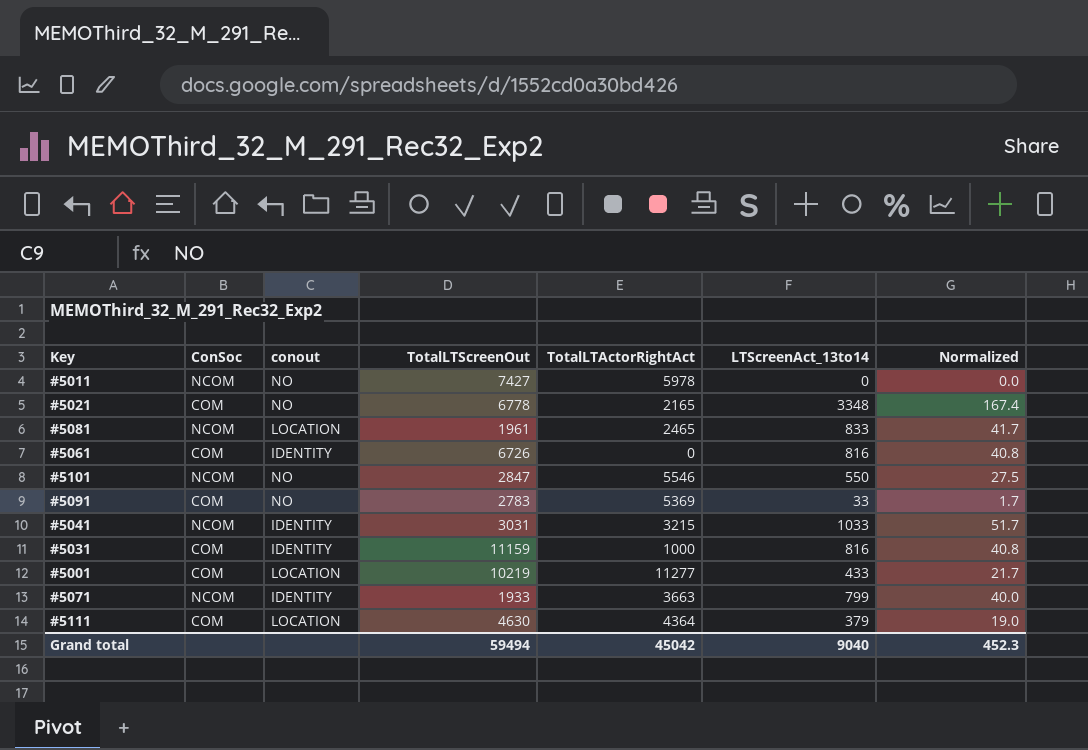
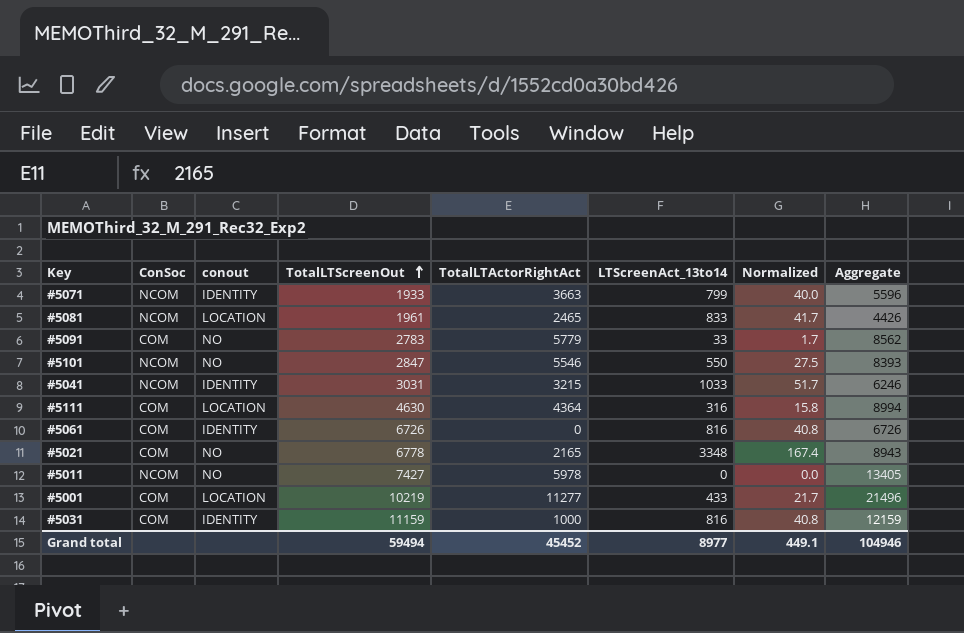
row order: none -> TotalLTScreenOut ascending
column Aggregate | formula: none -> [TotalLTScreenOut] + [TotalLTActorRightAct]
#5091 | TotalLTActorRightAct: 5369 -> 5779
#5111 | LTScreenAct_13to14: 379 -> 316
#5111 | Normalized: 19.0 -> 15.8
Grand total | TotalLTActorRightAct: 45042 -> 45452
Grand total | LTScreenAct_13to14: 9040 -> 8977
Grand total | Normalized: 452.3 -> 449.1

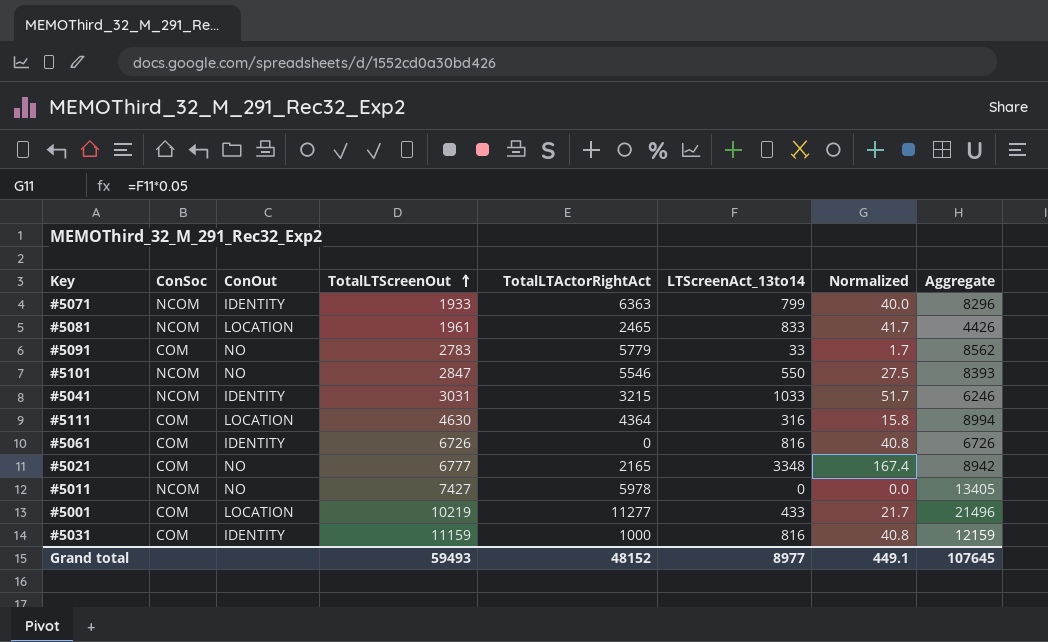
column name: conout -> ConOut
#5071 | TotalLTActorRightAct: 3663 -> 6363
#5071 | Aggregate: 5596 -> 8296
#5021 | TotalLTScreenOut: 6778 -> 6777
#5021 | Aggregate: 8943 -> 8942
Grand total | TotalLTScreenOut: 59494 -> 59493
Grand total | TotalLTActorRightAct: 45452 -> 48152
Grand total | Aggregate: 104946 -> 107645

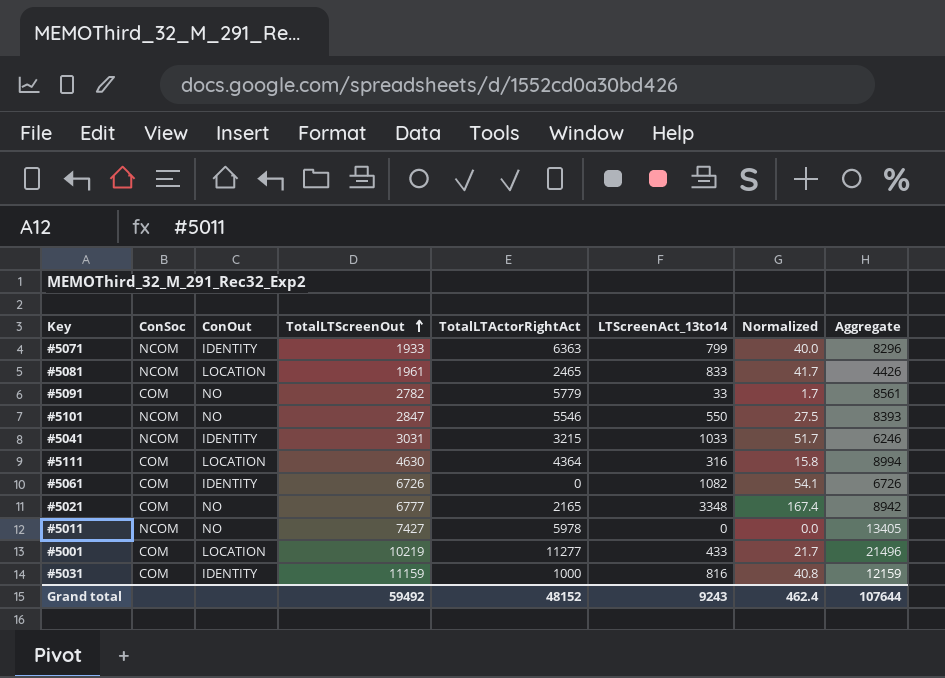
#5091 | TotalLTScreenOut: 2783 -> 2782
#5091 | Aggregate: 8562 -> 8561
#5061 | LTScreenAct_13to14: 816 -> 1082
#5061 | Normalized: 40.8 -> 54.1
Grand total | TotalLTScreenOut: 59493 -> 59492
Grand total | LTScreenAct_13to14: 8977 -> 9243
Grand total | Normalized: 449.1 -> 462.4
Grand total | Aggregate: 107645 -> 107644

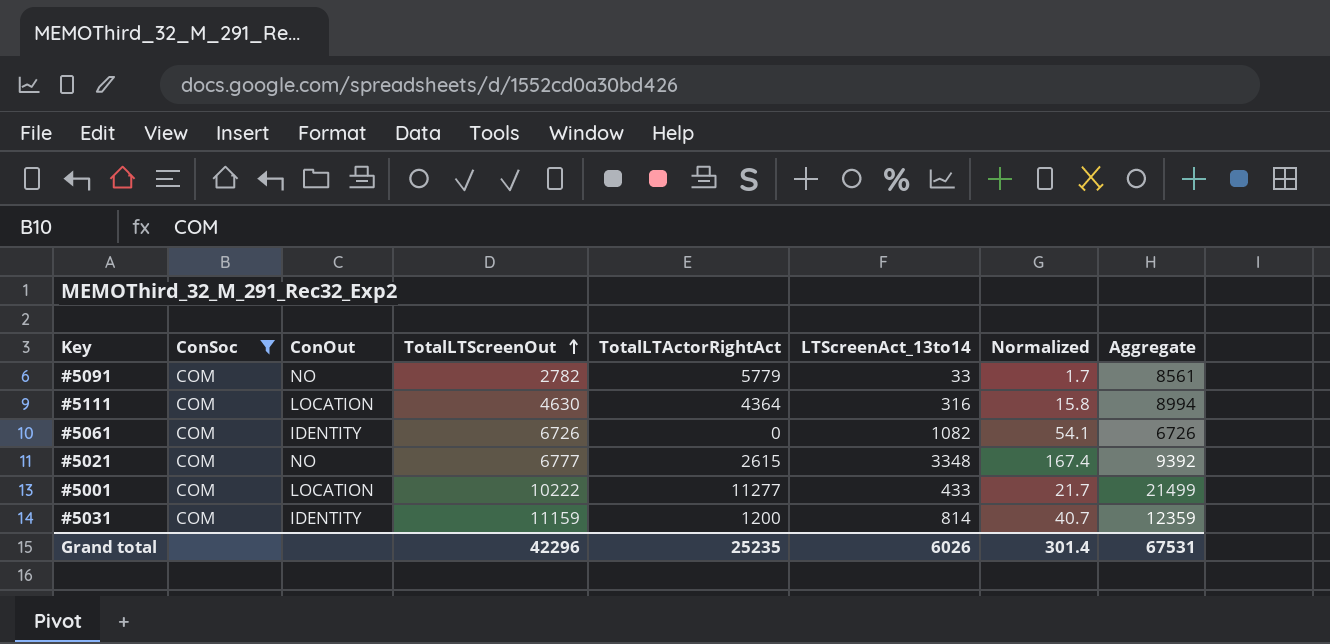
filter: none -> ConSoc = COM
#5021 | TotalLTActorRightAct: 2165 -> 2615
#5021 | Aggregate: 8942 -> 9392
#5001 | TotalLTScreenOut: 10219 -> 10222
#5001 | Aggregate: 21496 -> 21499
#5031 | TotalLTActorRightAct: 1000 -> 1200
#5031 | LTScreenAct_13to14: 816 -> 814
#5031 | Normalized: 40.8 -> 40.7
#5031 | Aggregate: 12159 -> 12359
Grand total | TotalLTScreenOut: 59492 -> 42296
Grand total | TotalLTActorRightAct: 48152 -> 25235
Grand total | LTScreenAct_13to14: 9243 -> 6026
Grand total | Normalized: 462.4 -> 301.4
Grand total | Aggregate: 107644 -> 67531

